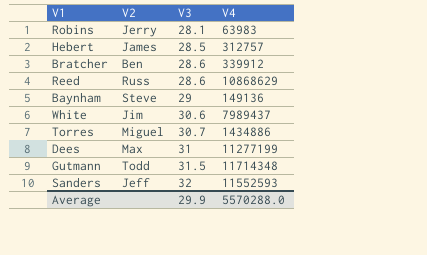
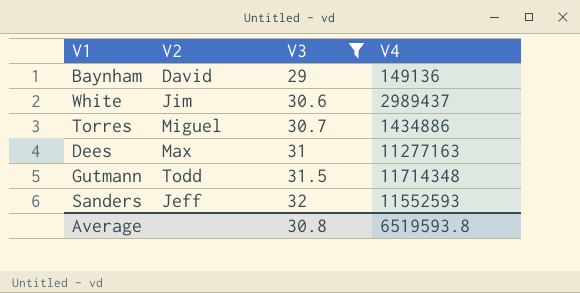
filter: none -> V3 >= 29
Baynham | V2: Steve -> David
White | V4: 7989437 -> 2989437
Dees | V4: 11277199 -> 11277163
Average | V3: 29.9 -> 30.8
Average | V4: 5570288.0 -> 6519593.8

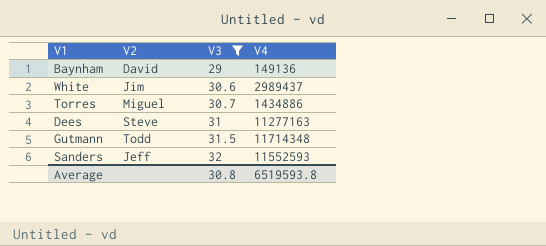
Dees | V2: Max -> Steve

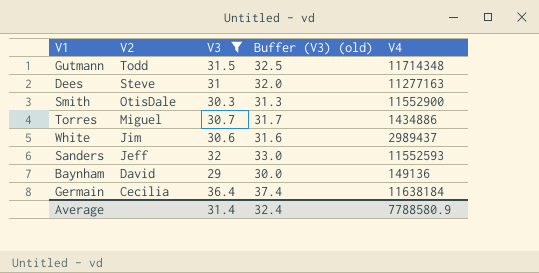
row order: V3 ascending -> V2 descending
column Buffer (V3) (old) | formula: none -> [V3] + 1
row Smith: none -> OtisDale | 30.3 | 31.3 | 11552900
row Germain: none -> Cecilia | 36.4 | 37.4 | 11638184
Average | V3: 30.8 -> 31.4
Average | V4: 6519593.8 -> 7788580.9

